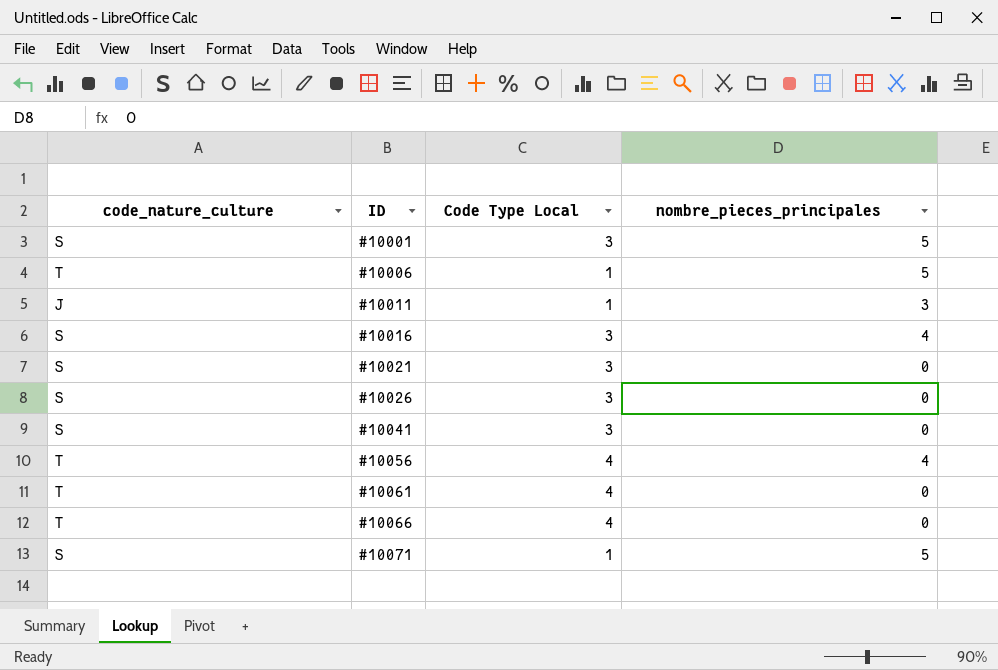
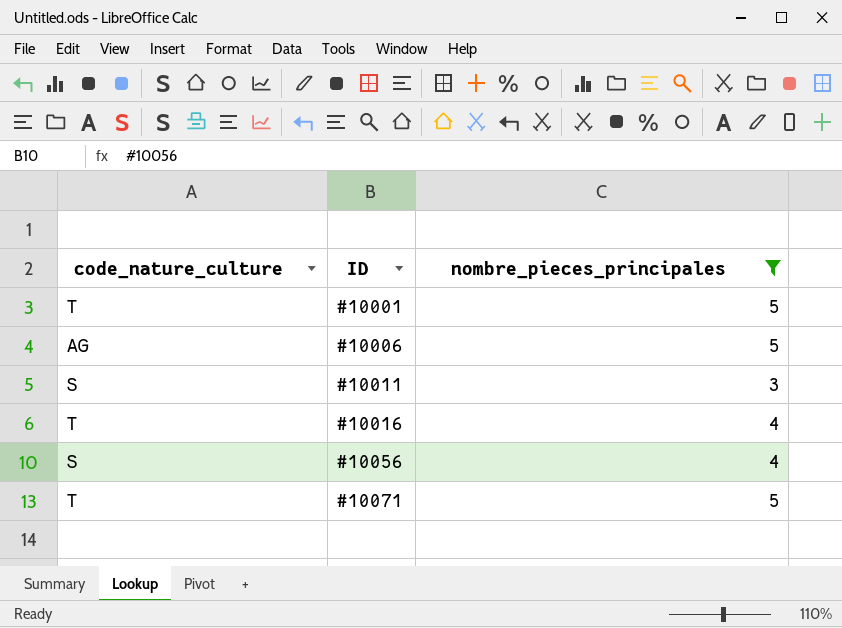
filter: none -> nombre_pieces_principales != 0
column Code Type Local | position: 3 -> none
#10001 | code_nature_culture: S -> T
#10006 | code_nature_culture: T -> AG
#10011 | code_nature_culture: J -> S
#10016 | code_nature_culture: S -> T
#10056 | code_nature_culture: T -> S
#10071 | code_nature_culture: S -> T

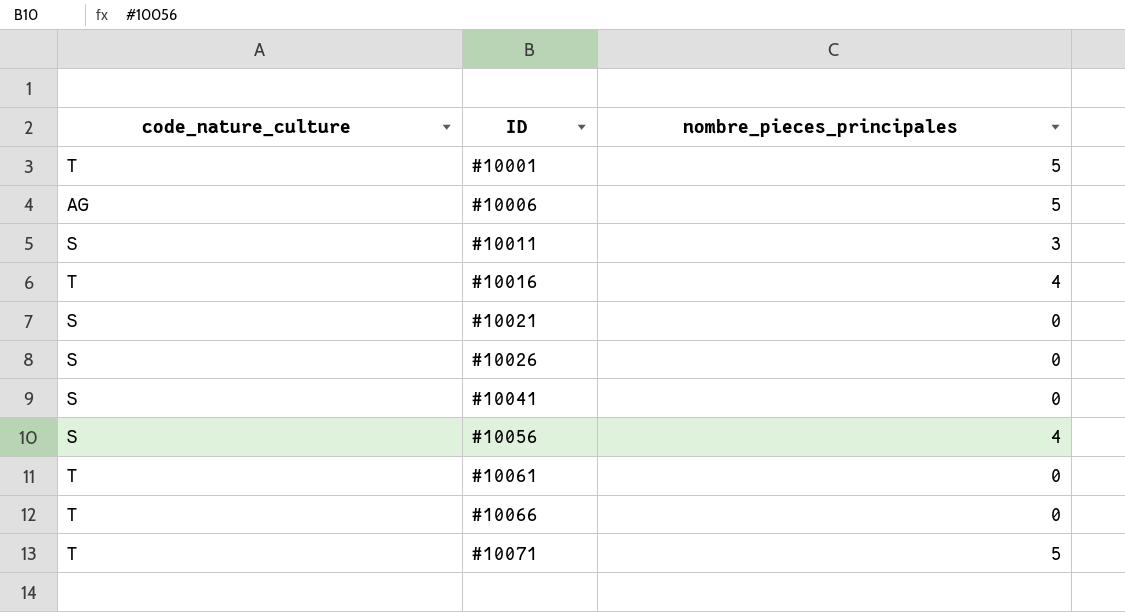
filter: nombre_pieces_principales != 0 -> none

